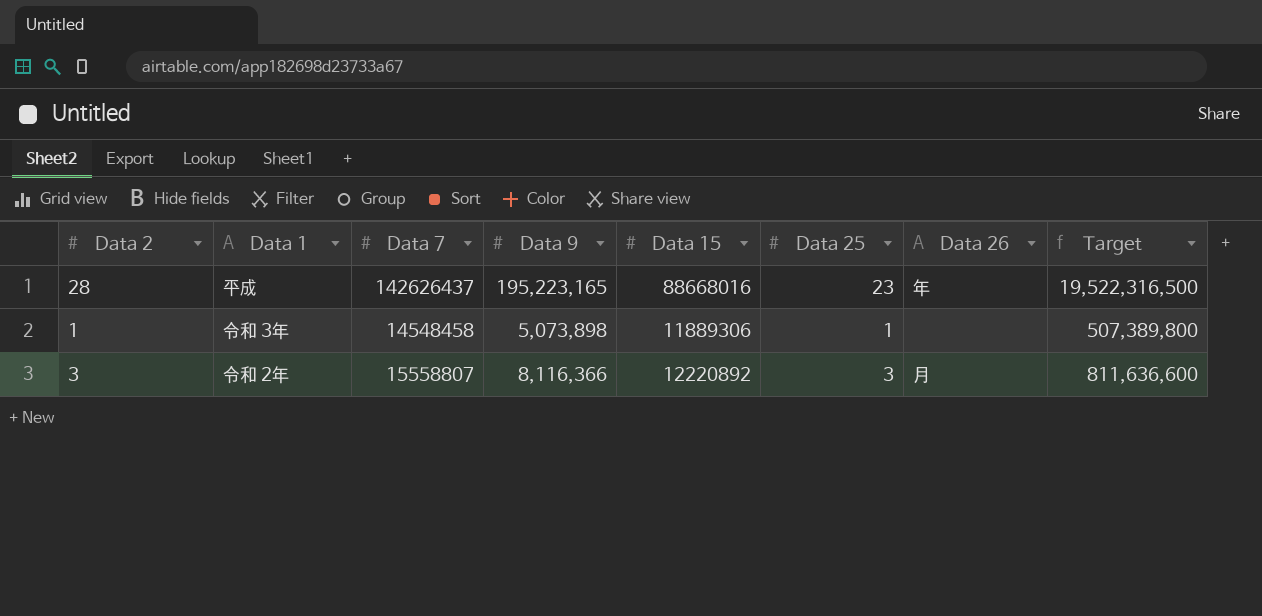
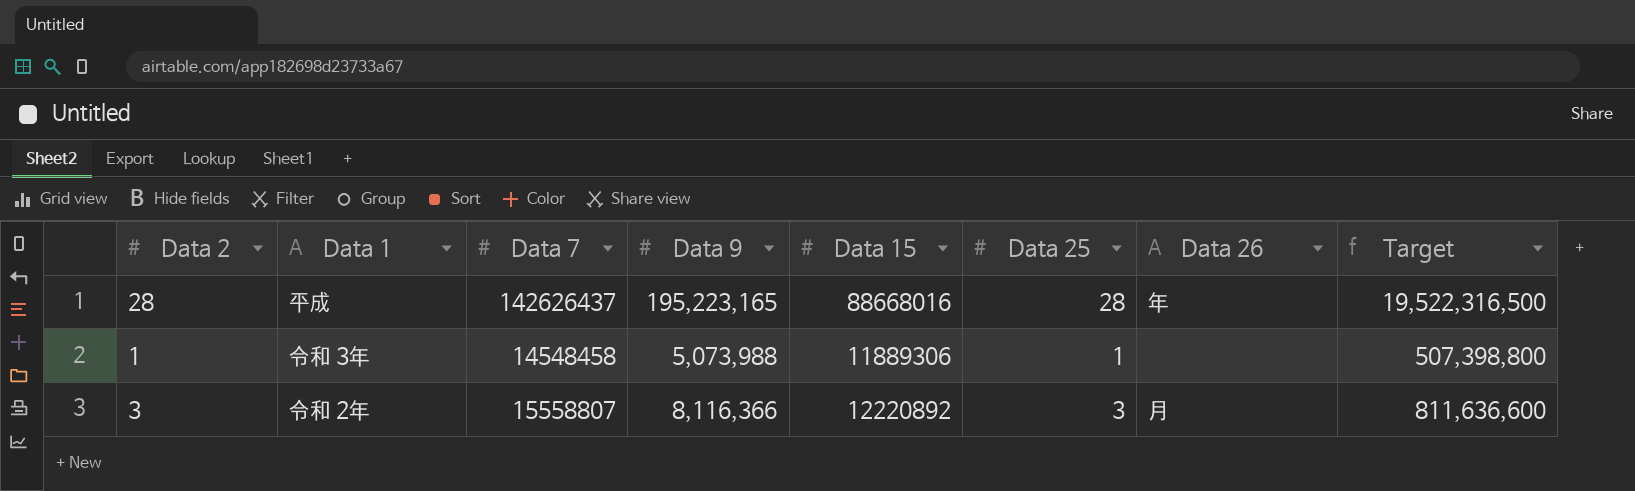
28 | Data 25: 23 -> 28
1 | Data 9: 5,073,898 -> 5,073,988
1 | Target: 507,389,800 -> 507,398,800

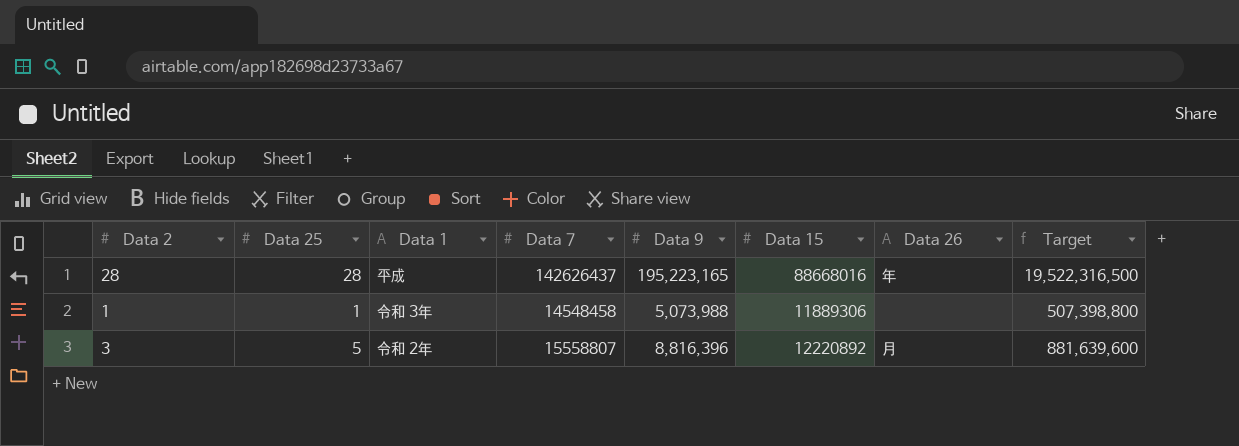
column Data 25 | position: 6 -> 2
3 | Data 25: 3 -> 5
3 | Data 9: 8,116,366 -> 8,816,396
3 | Target: 811,636,600 -> 881,639,600

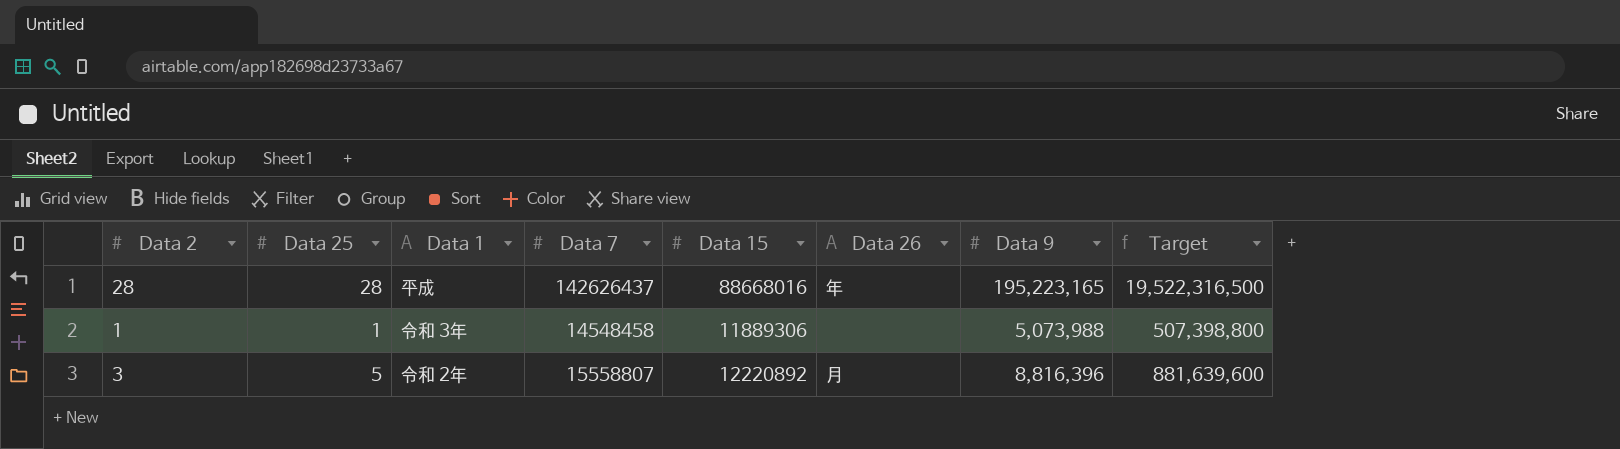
column Data 9 | position: 5 -> 7

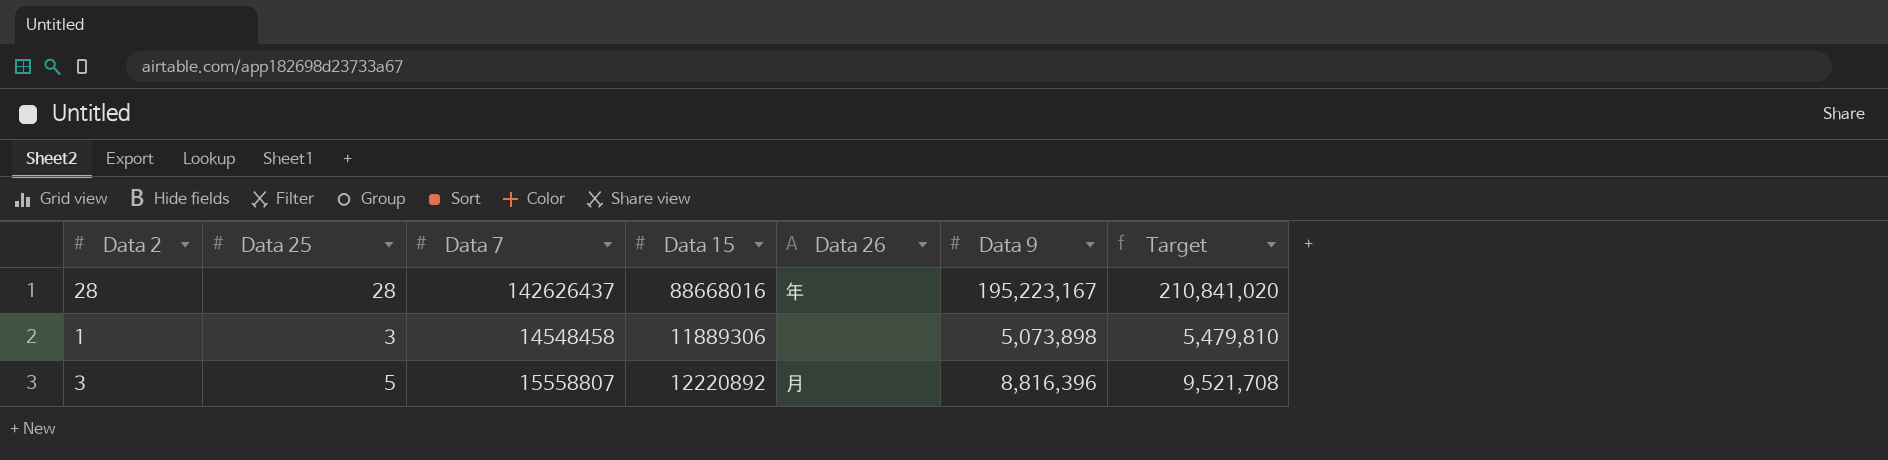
column Data 1 | position: 3 -> none
column Target | formula: [Data 9] * 100 -> [Data 9] * 1.08
28 | Data 9: 195,223,165 -> 195,223,167
1 | Data 25: 1 -> 3
1 | Data 9: 5,073,988 -> 5,073,898

